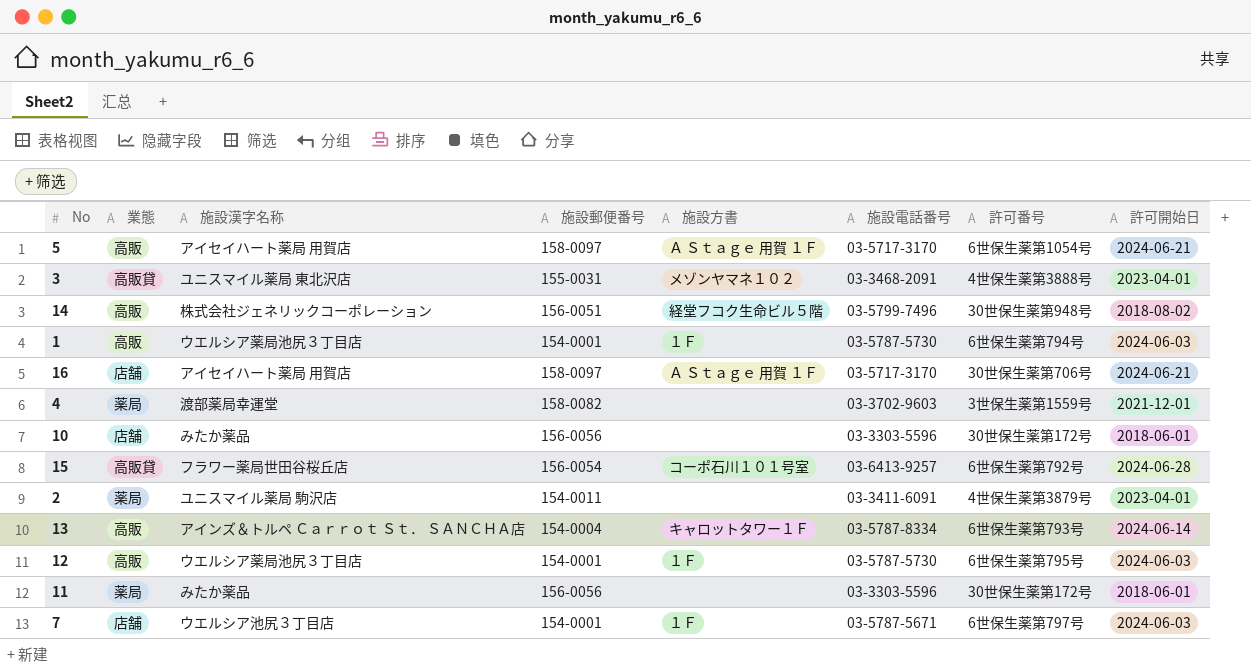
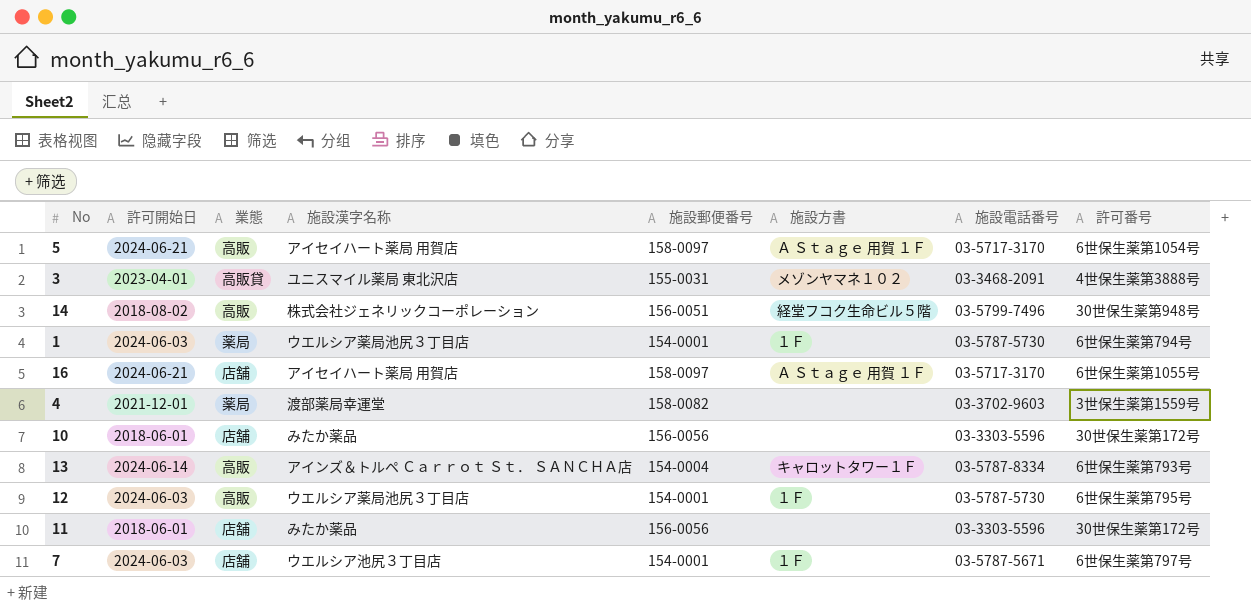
column 許可開始日 | position: 8 -> 2
row 15: 高販貸 | フラワー薬局世田谷桜丘店 | 156-0054 | コーポ石川１０１号室 | 03-6413-9257 | 6世保生薬第792号 | 2024-06-28 -> none
row 2: 薬局 | ユニスマイル薬局 駒沢店 | 154-0011 | none | 03-3411-6091 | 4世保生薬第3879号 | 2023-04-01 -> none
1 | 業態: 高販 -> 薬局
16 | 許可番号: 30世保生薬第706号 -> 6世保生薬第1055号
11 | 業態: 薬局 -> 店舗

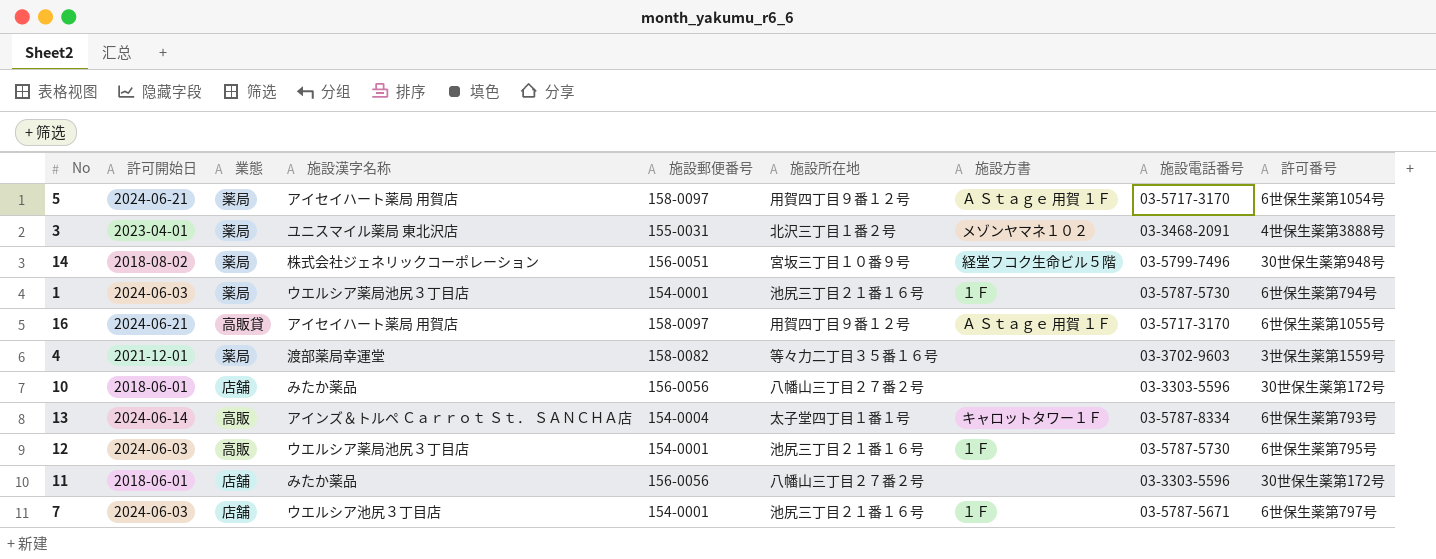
column 施設所在地 | position: none -> 6
5 | 業態: 高販 -> 薬局
3 | 業態: 高販貸 -> 薬局
14 | 業態: 高販 -> 薬局
16 | 業態: 店舗 -> 高販貸

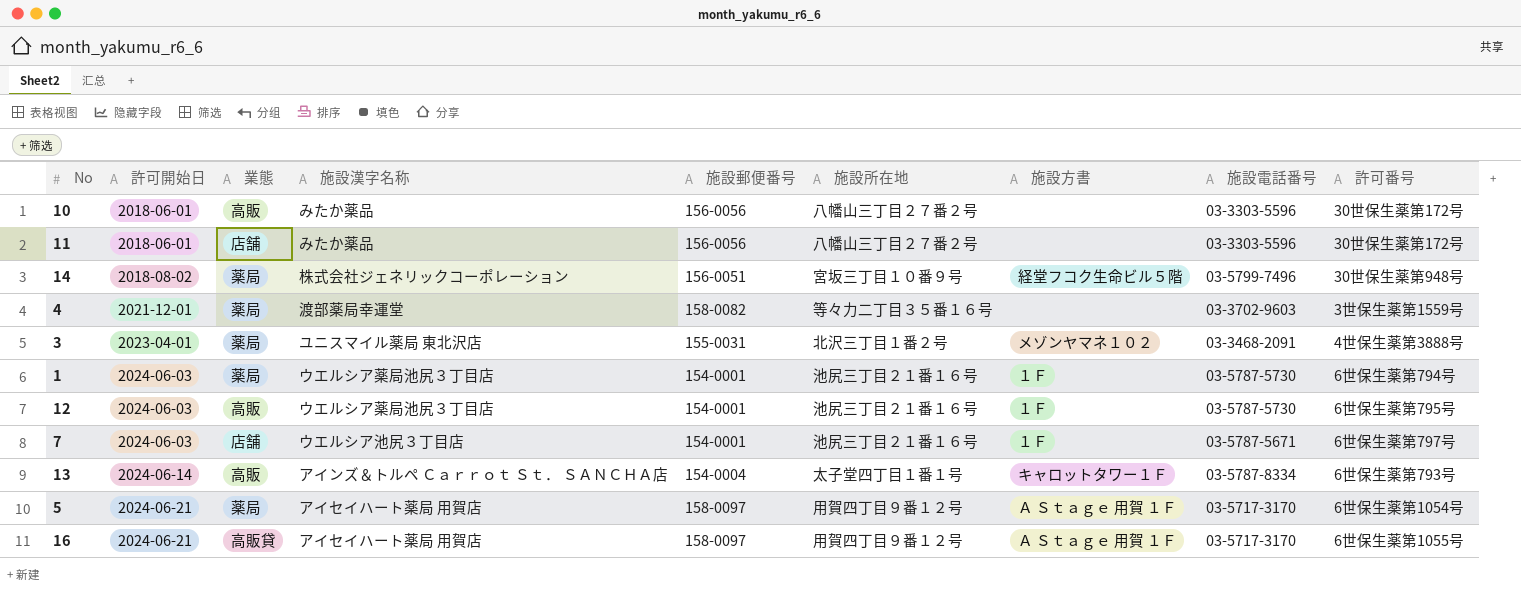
row order: none -> 許可開始日 ascending
10 | 業態: 店舗 -> 高販

